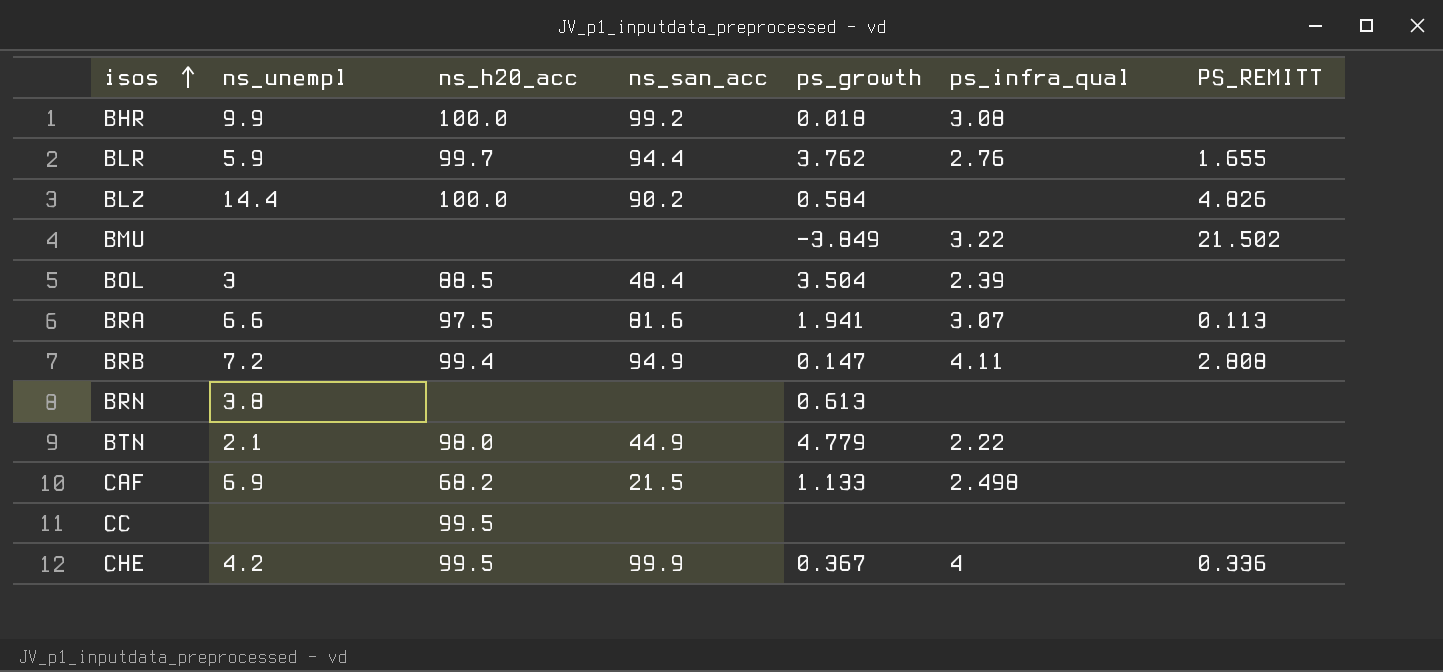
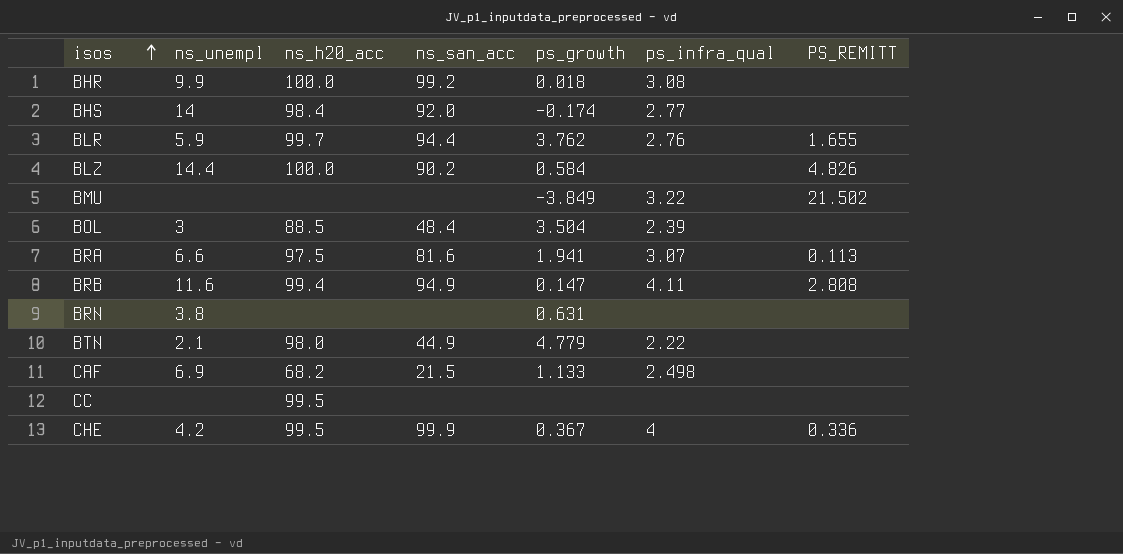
row BHS: none -> 14 | 98.4 | 92.0 | -0.174 | 2.77 | none
BRB | ns_unempl: 7.2 -> 11.6
BRN | ps_growth: 0.613 -> 0.631

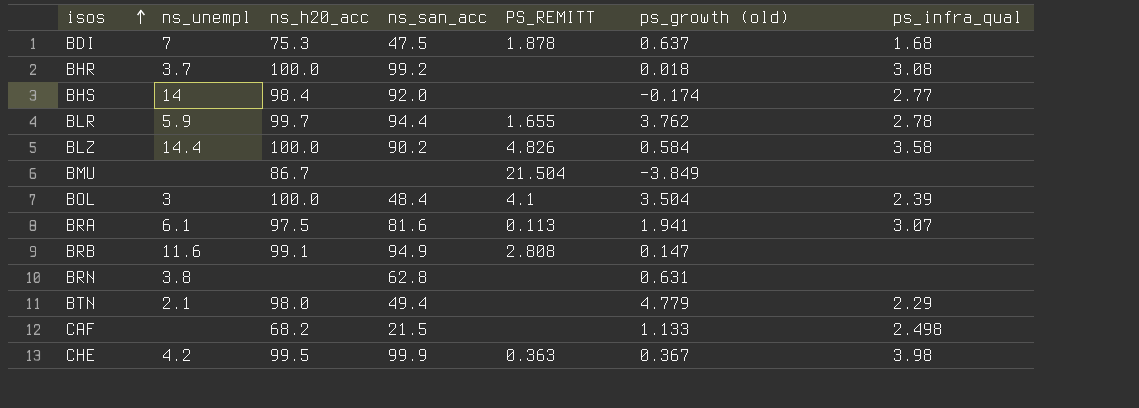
column PS_REMITT | position: 7 -> 5
column name: ps_growth -> ps_growth (old)
row CC: none | 99.5 | none | none | none | none -> none
row BDI: none -> 7 | 75.3 | 47.5 | 1.878 | 0.637 | 1.68
BHR | ns_unempl: 9.9 -> 3.7
BLR | ps_infra_qual: 2.76 -> 2.78
BLZ | ps_infra_qual: none -> 3.58
BMU | ns_h20_acc: none -> 86.7
BMU | PS_REMITT: 21.502 -> 21.504
BMU | ps_infra_qual: 3.22 -> none
BOL | ns_h20_acc: 88.5 -> 100.0
BOL | PS_REMITT: none -> 4.1
BRA | ns_unempl: 6.6 -> 6.1
BRB | ns_h20_acc: 99.4 -> 99.1
BRB | ps_infra_qual: 4.11 -> none
BRN | ns_san_acc: none -> 62.8
BTN | ns_san_acc: 44.9 -> 49.4
BTN | ps_infra_qual: 2.22 -> 2.29
CAF | ns_unempl: 6.9 -> none
CHE | PS_REMITT: 0.336 -> 0.363
CHE | ps_infra_qual: 4 -> 3.98

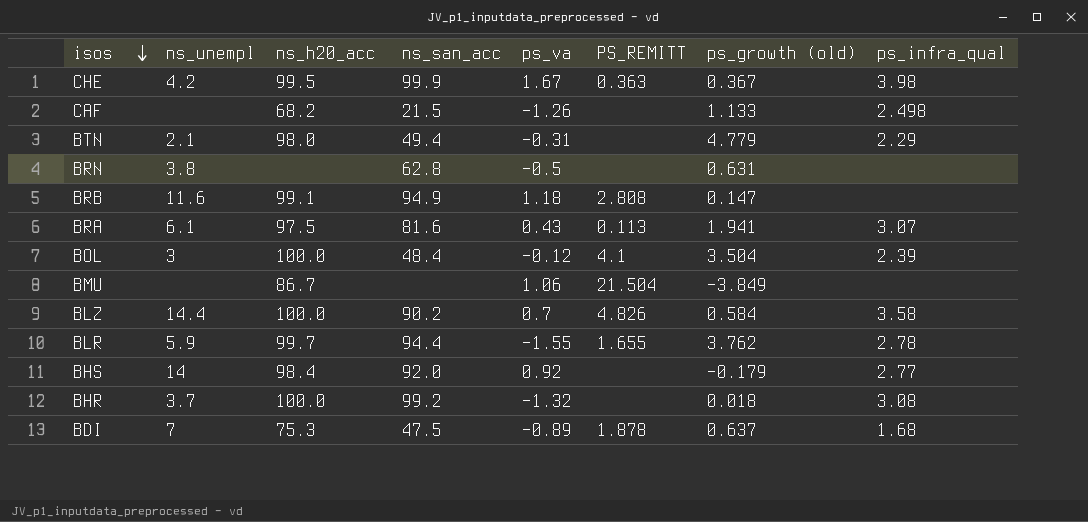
row order: isos ascending -> isos descending
column ps_va | position: none -> 5
BHS | ps_growth (old): -0.174 -> -0.179

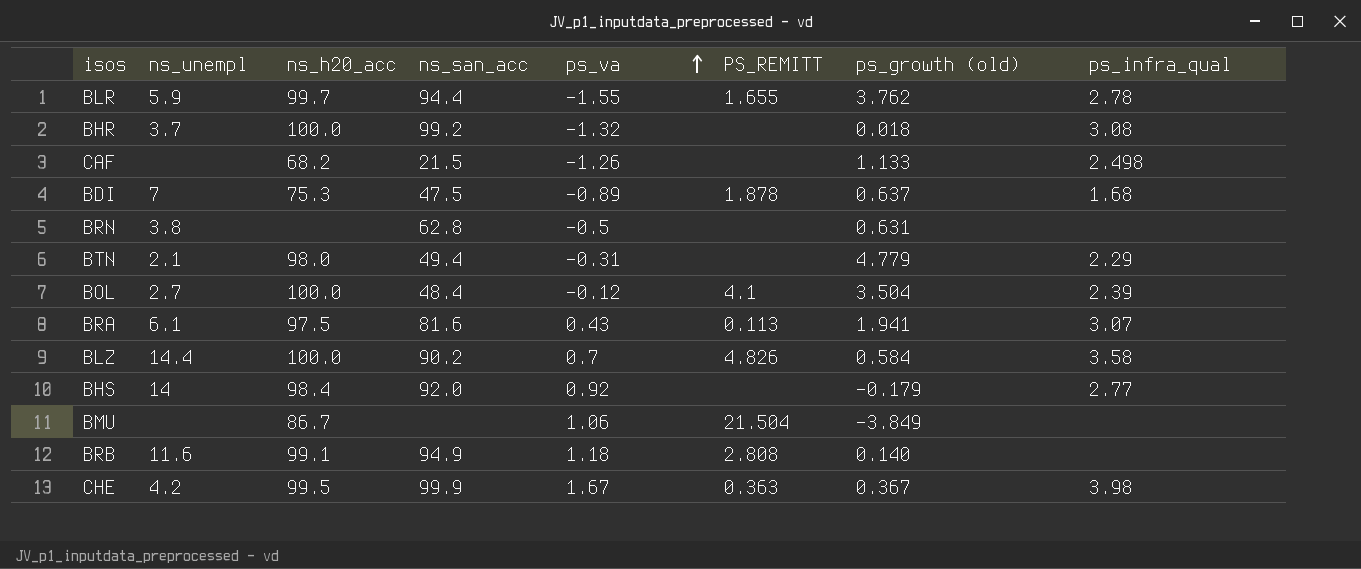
row order: isos descending -> ps_va ascending
BOL | ns_unempl: 3 -> 2.7
BRB | ps_growth (old): 0.147 -> 0.140

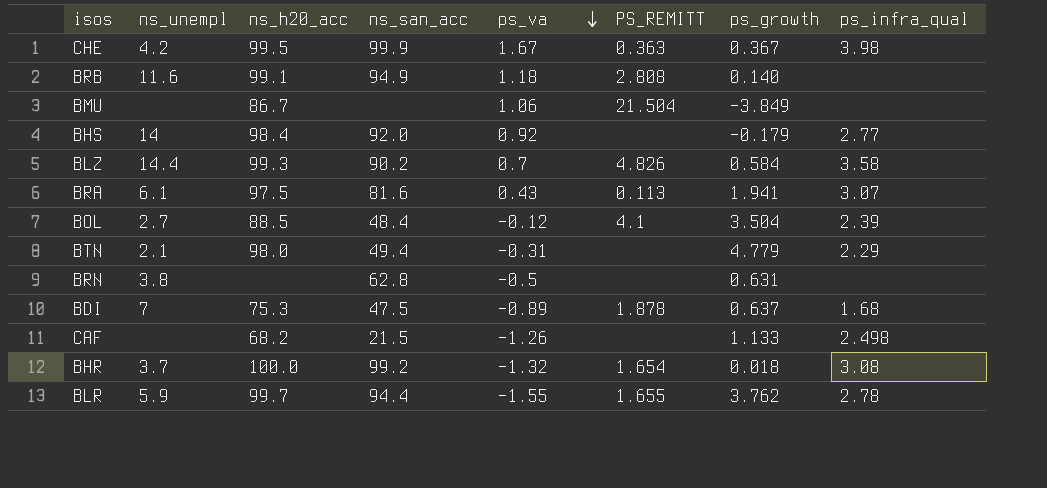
row order: ps_va ascending -> ps_va descending
column name: ps_growth (old) -> ps_growth
BLZ | ns_h20_acc: 100.0 -> 99.3
BOL | ns_h20_acc: 100.0 -> 88.5
BHR | PS_REMITT: none -> 1.654

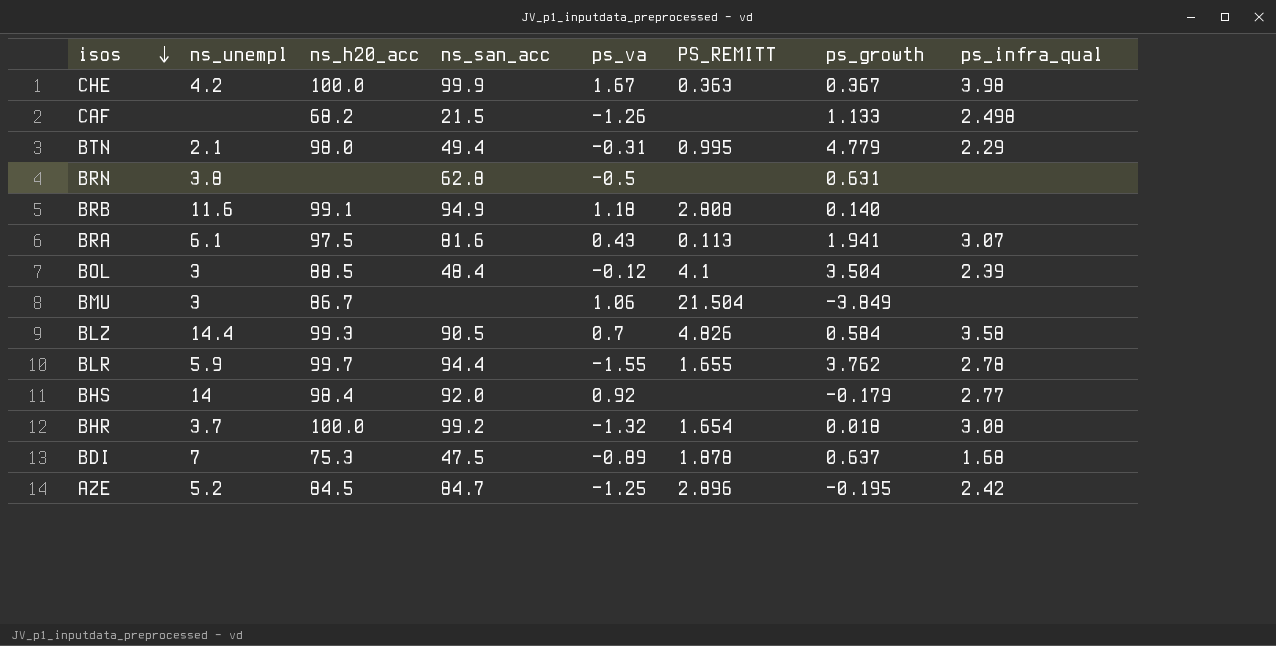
row order: ps_va descending -> isos descending
CHE | ns_h20_acc: 99.5 -> 100.0
BTN | PS_REMITT: none -> 0.995
BOL | ns_unempl: 2.7 -> 3
BMU | ns_unempl: none -> 3
BLZ | ns_san_acc: 90.2 -> 90.5
row AZE: none -> 5.2 | 84.5 | 84.7 | -1.25 | 2.896 | -0.195 | 2.42

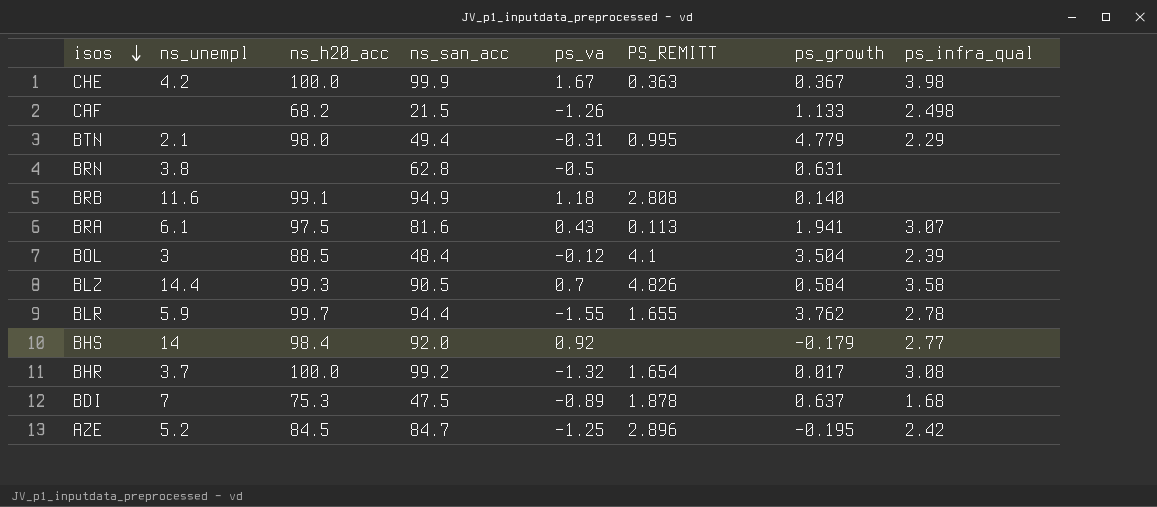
row BMU: 3 | 86.7 | none | 1.06 | 21.504 | -3.849 | none -> none
BHR | ps_growth: 0.018 -> 0.017

